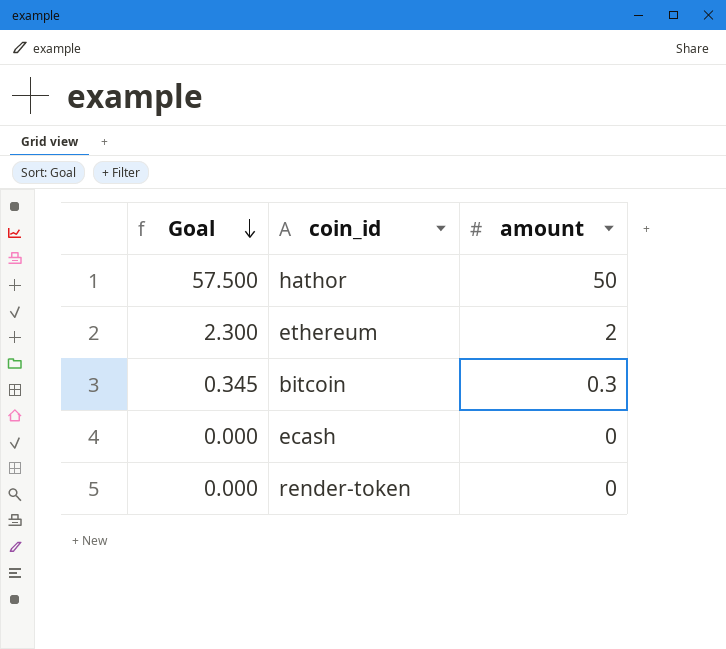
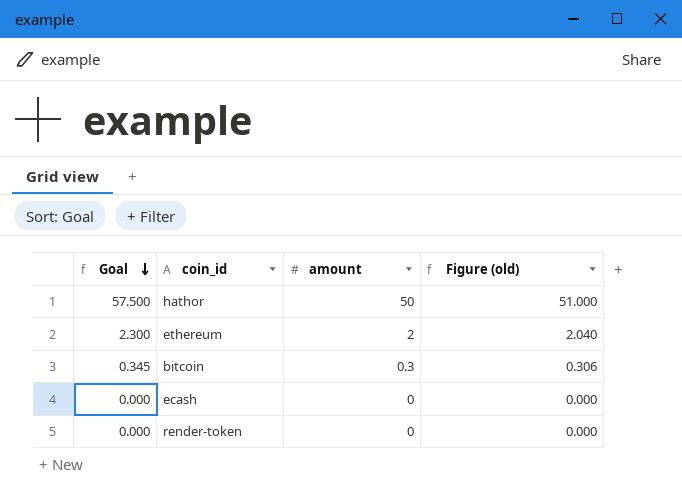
column Figure (old) | formula: none -> [amount] * 1.02

